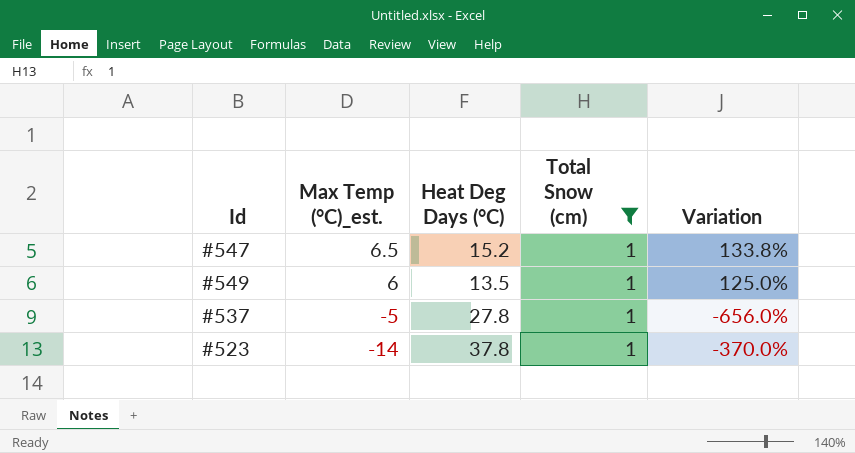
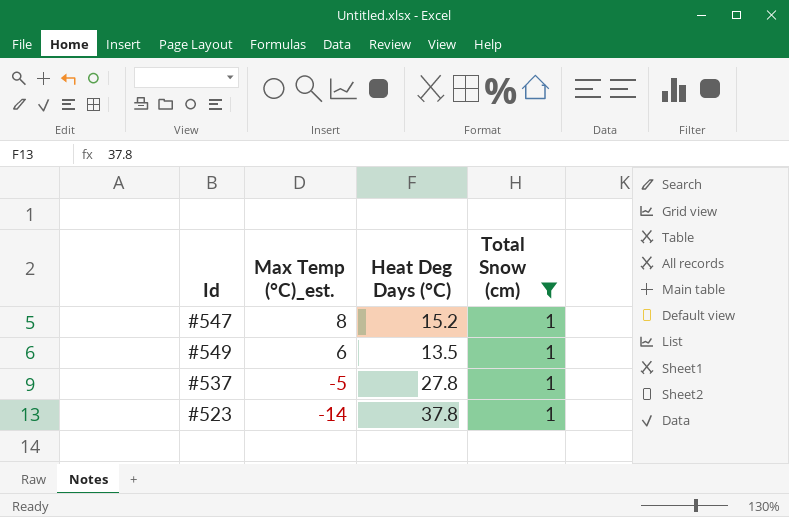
column Variation | formula: ([Heat Deg Days (°C)] - [Max Temp (°C)_est.]) / [Max Temp (°C)_est.] -> none
#547 | Max Temp (°C)_est.: 6.5 -> 8

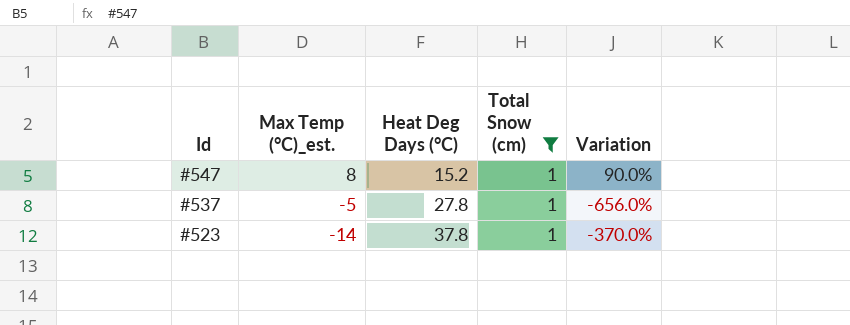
column Variation | formula: none -> ([Heat Deg Days (°C)] - [Max Temp (°C)_est.]) / [Max Temp (°C)_est.]
row #549: 6 | 13.5 | 1 -> none

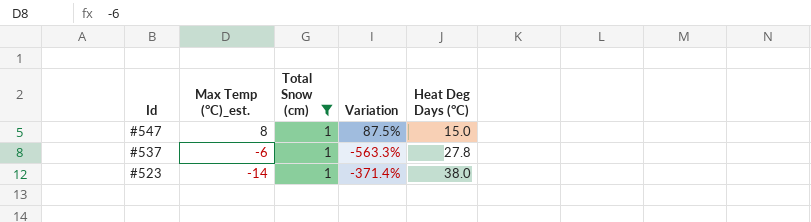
column Heat Deg Days (°C) | position: 3 -> 5
#547 | Variation: 90.0% -> 87.5%
#547 | Heat Deg Days (°C): 15.2 -> 15.0
#537 | Max Temp (°C)_est.: -5 -> -6
#537 | Variation: -656.0% -> -563.3%
#523 | Variation: -370.0% -> -371.4%
#523 | Heat Deg Days (°C): 37.8 -> 38.0

